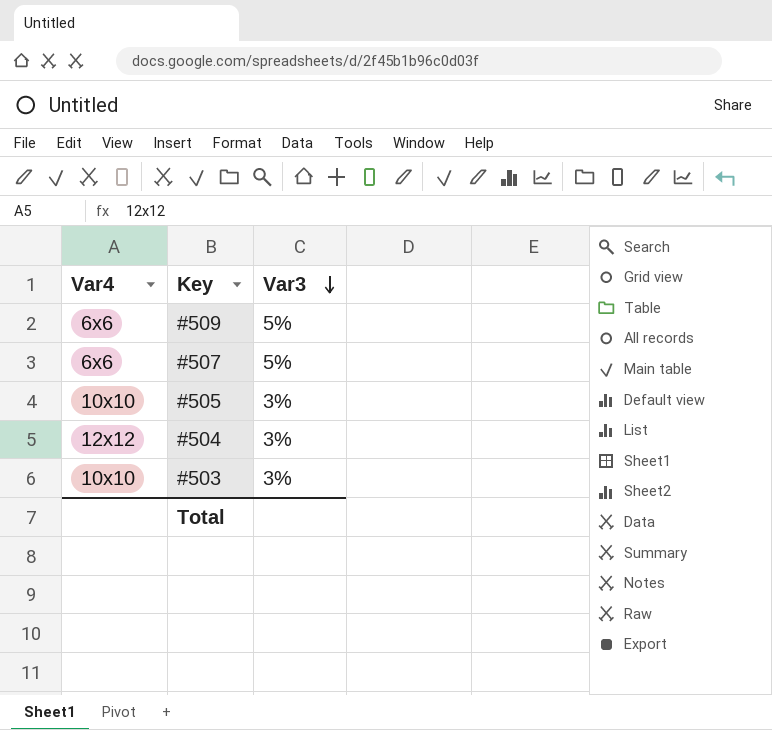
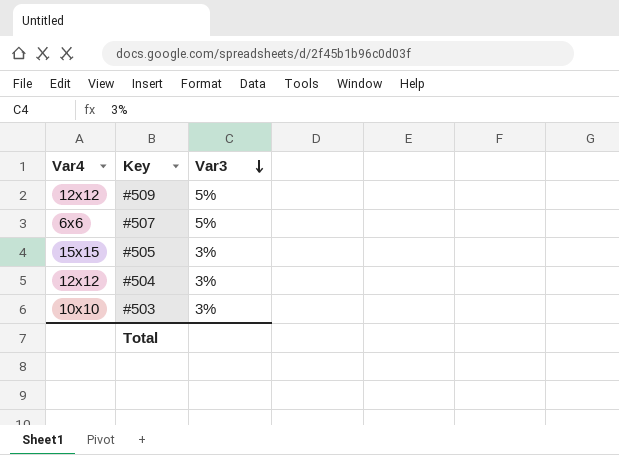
#509 | Var4: 6x6 -> 12x12
#505 | Var4: 10x10 -> 15x15

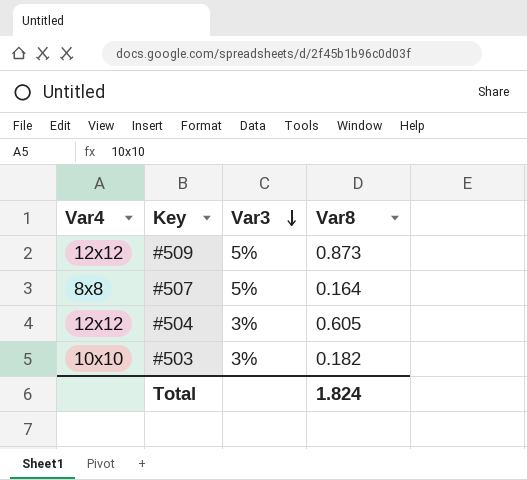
column Var8 | position: none -> 4
row #505: 15x15 | 3% -> none
#507 | Var4: 6x6 -> 8x8

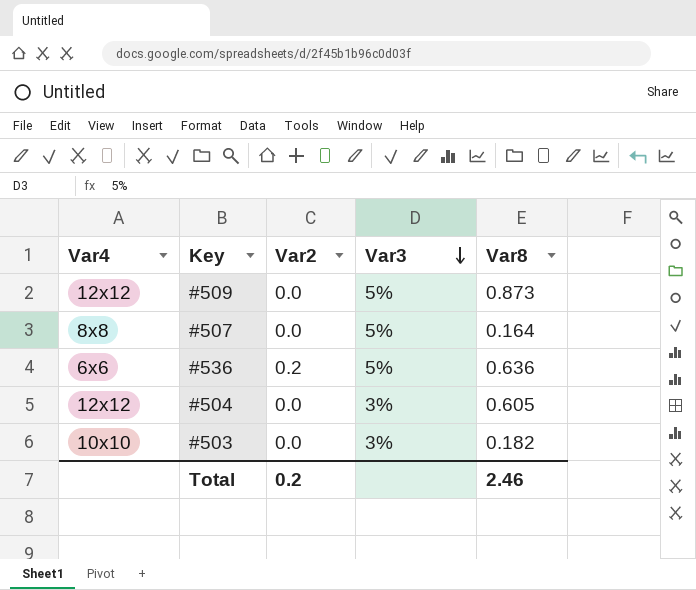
column Var2 | position: none -> 3
row #536: none -> 6x6 | 0.2 | 5% | 0.636
Total | Var8: 1.824 -> 2.46

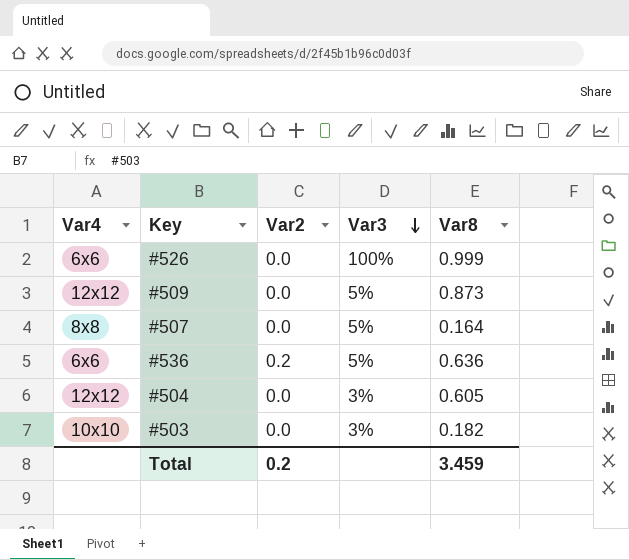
row #526: none -> 6x6 | 0.0 | 100% | 0.999
Total | Var8: 2.46 -> 3.459

